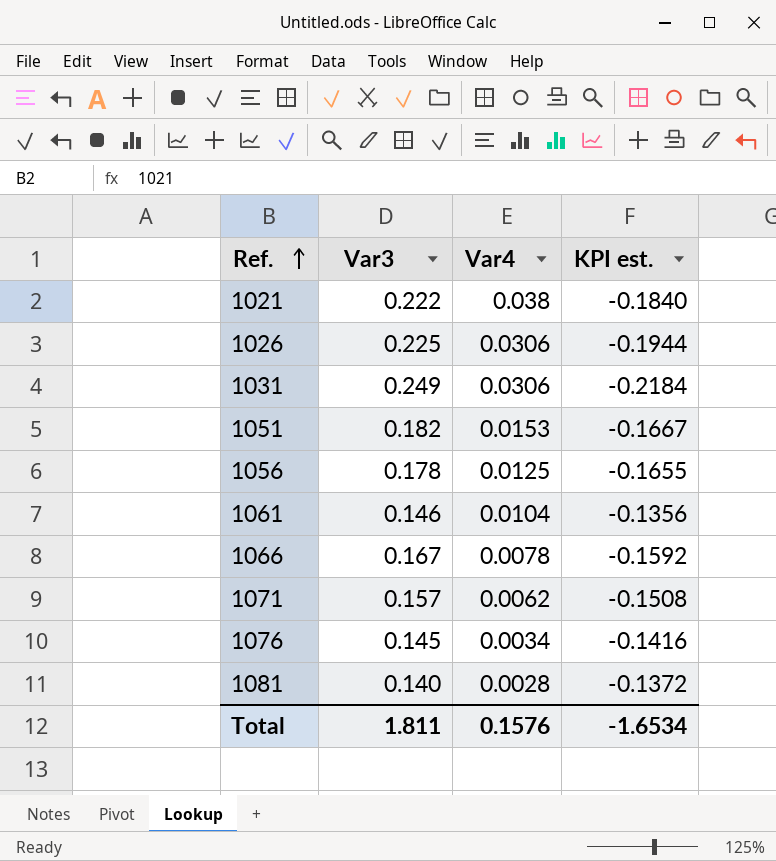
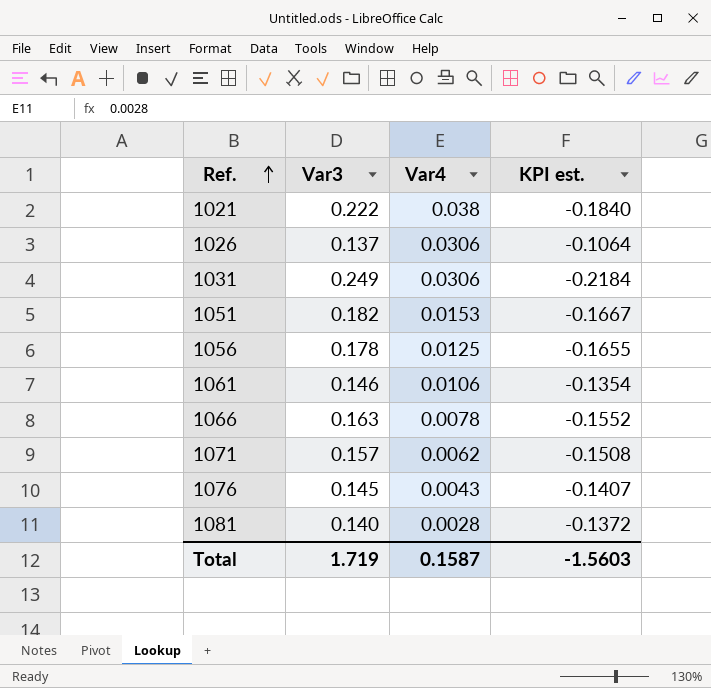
1026 | Var3: 0.225 -> 0.137
1026 | KPI est.: -0.1944 -> -0.1064
1061 | Var4: 0.0104 -> 0.0106
1061 | KPI est.: -0.1356 -> -0.1354
1066 | Var3: 0.167 -> 0.163
1066 | KPI est.: -0.1592 -> -0.1552
1076 | Var4: 0.0034 -> 0.0043
1076 | KPI est.: -0.1416 -> -0.1407
Total | Var3: 1.811 -> 1.719
Total | Var4: 0.1576 -> 0.1587
Total | KPI est.: -1.6534 -> -1.5603

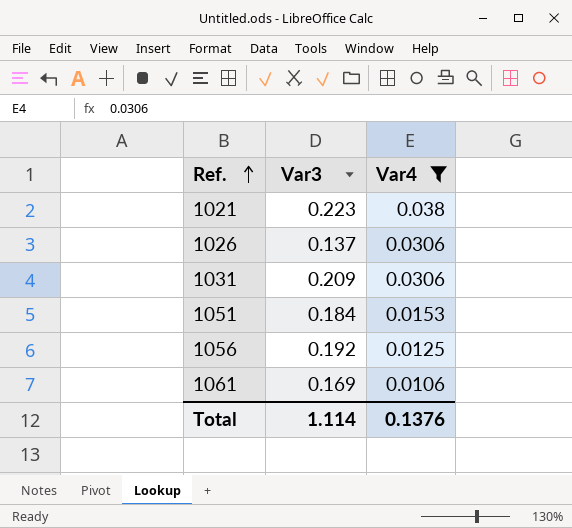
filter: none -> Var4 >= 0.0106
column KPI est. | formula: [Var4] - [Var3] -> none
1021 | Var3: 0.222 -> 0.223
1031 | Var3: 0.249 -> 0.209
1051 | Var3: 0.182 -> 0.184
1056 | Var3: 0.178 -> 0.192
1061 | Var3: 0.146 -> 0.169
Total | Var3: 1.719 -> 1.114
Total | Var4: 0.1587 -> 0.1376

